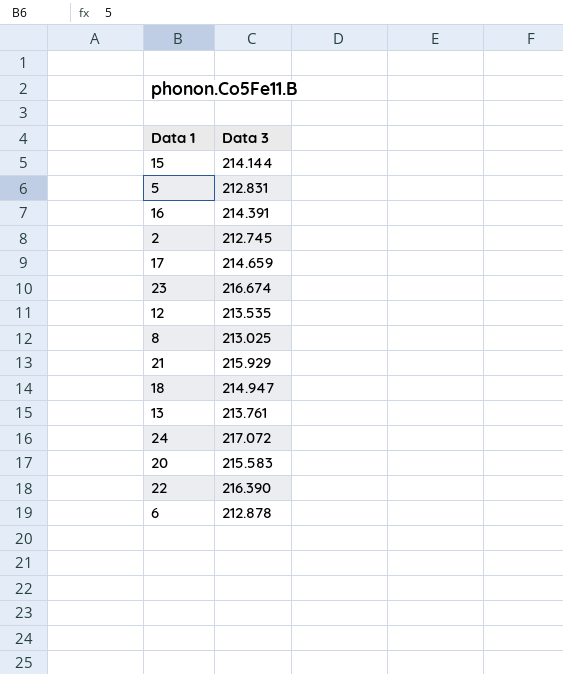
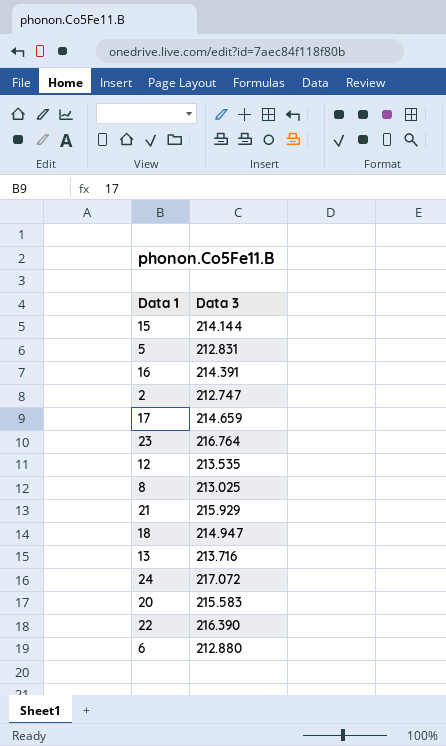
2 | Data 3: 212.745 -> 212.747
23 | Data 3: 216.674 -> 216.764
13 | Data 3: 213.761 -> 213.716
6 | Data 3: 212.878 -> 212.880

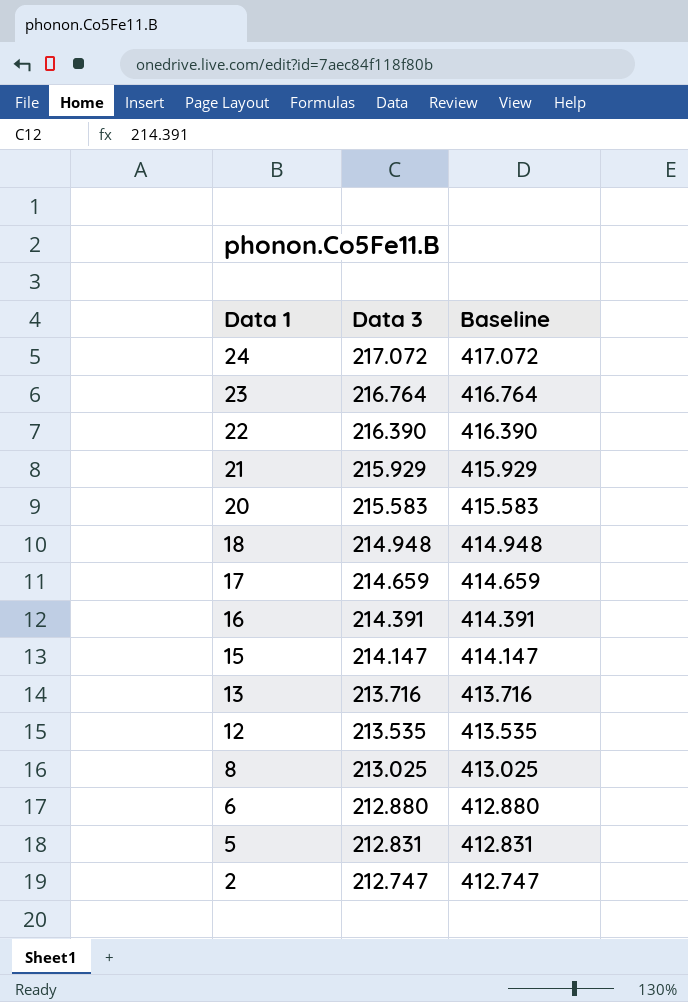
row order: none -> Data 1 descending
column Baseline | formula: none -> [Data 3] + 200
18 | Data 3: 214.947 -> 214.948
15 | Data 3: 214.144 -> 214.147

